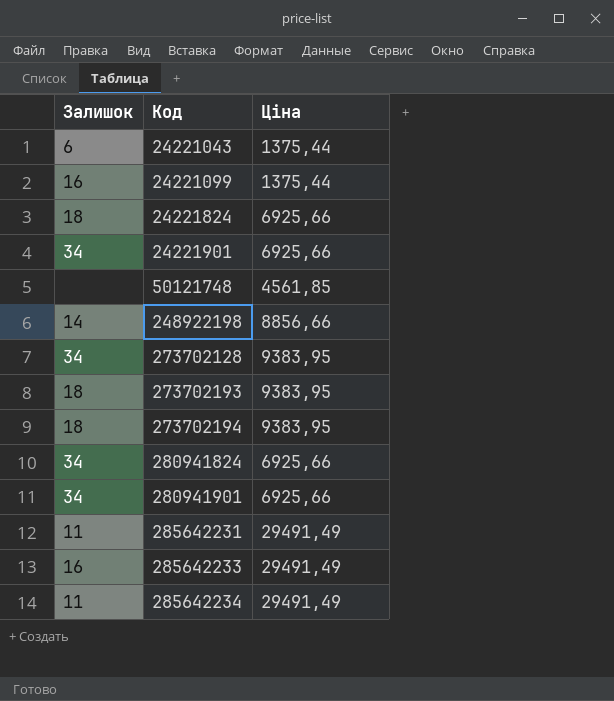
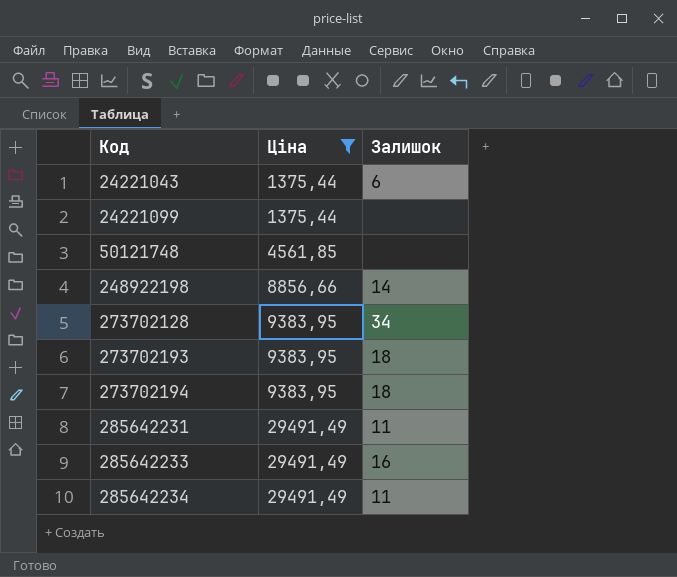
filter: none -> Ціна != 6925,66
column Залишок | position: 1 -> 3
24221099 | Залишок: 16 -> none

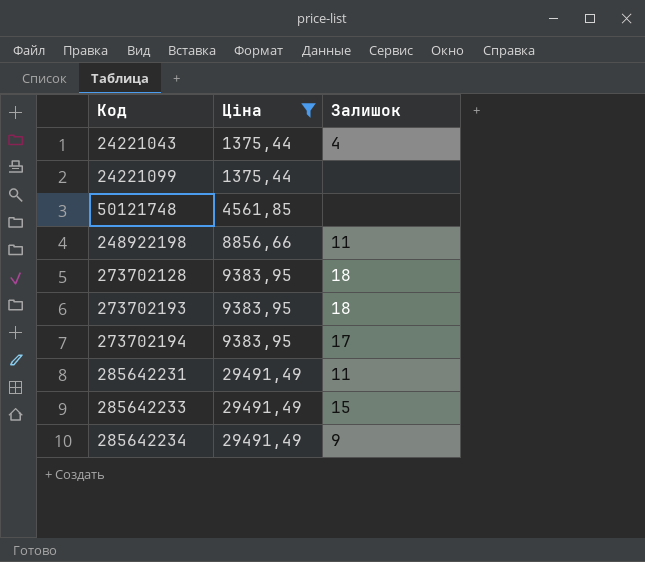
24221043 | Залишок: 6 -> 4
248922198 | Залишок: 14 -> 11
273702128 | Залишок: 34 -> 18
273702194 | Залишок: 18 -> 17
285642233 | Залишок: 16 -> 15
285642234 | Залишок: 11 -> 9

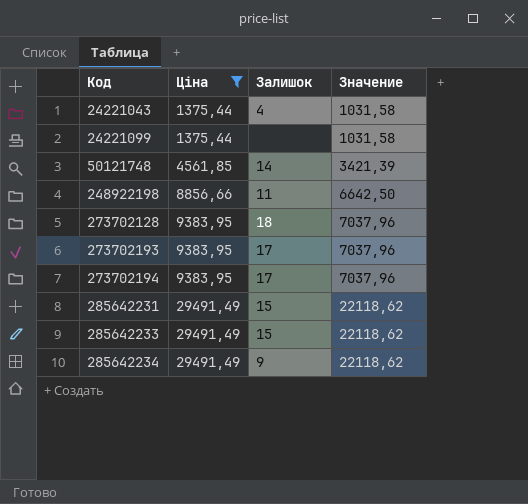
column Значение | formula: none -> [Ціна] * 0,75
50121748 | Залишок: none -> 14
273702193 | Залишок: 18 -> 17
285642231 | Залишок: 11 -> 15

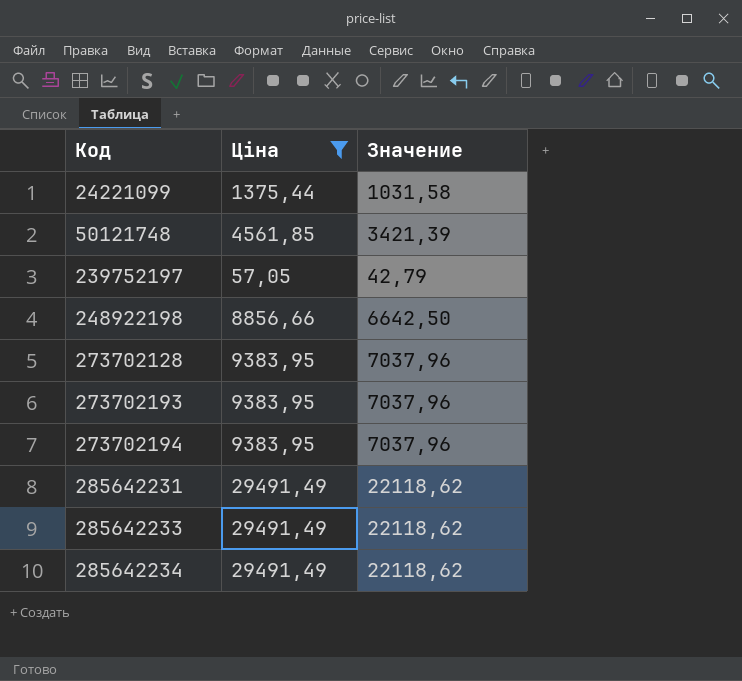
column Залишок | position: 3 -> none
row 24221043: 1375,44 | 4 | 1031,58 -> none
row 239752197: none -> 57,05 | 42,79

